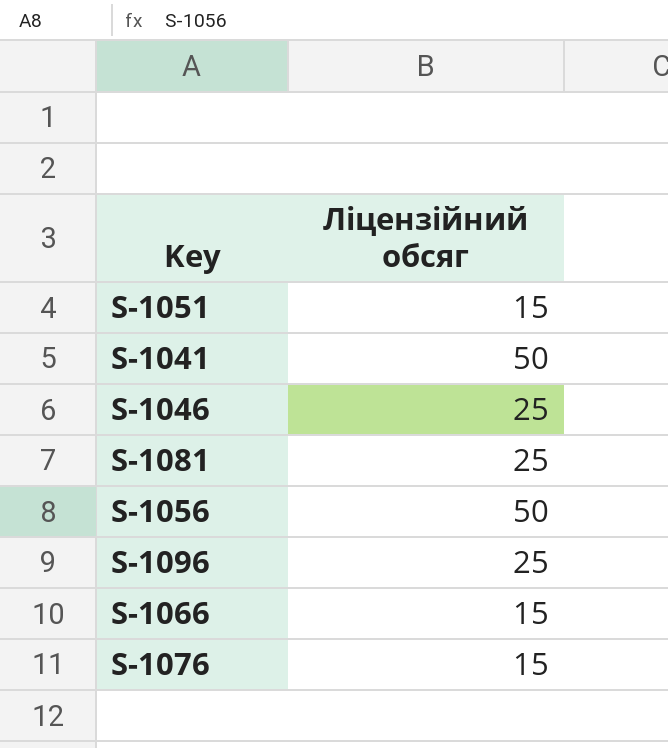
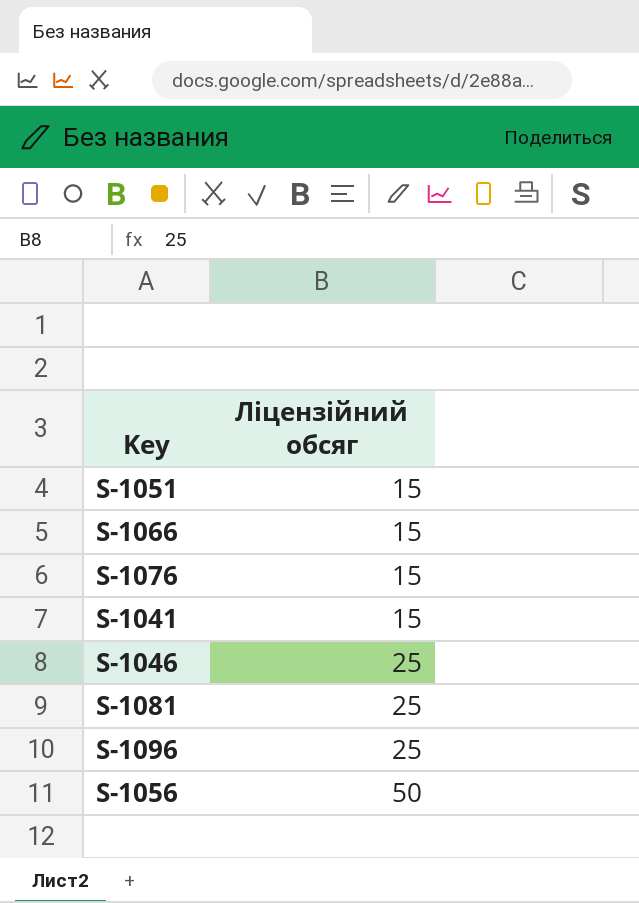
row order: none -> Ліцензійний обсяг ascending
S-1041 | Ліцензійний обсяг: 50 -> 15

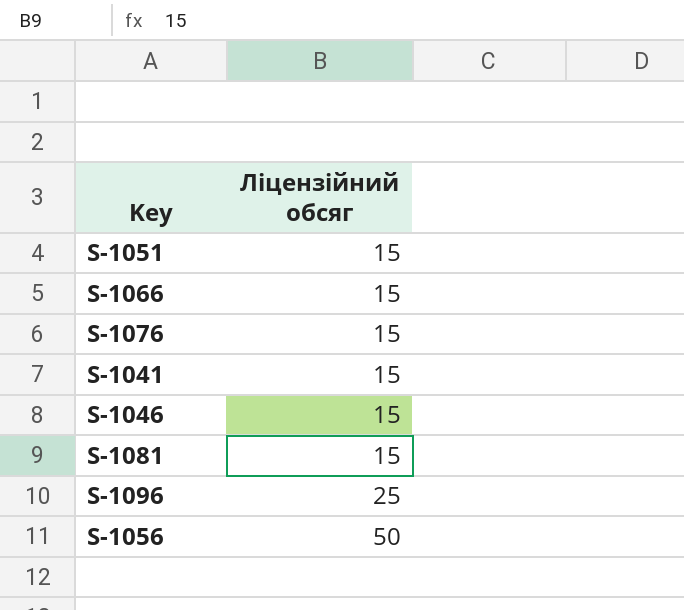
S-1046 | Ліцензійний обсяг: 25 -> 15
S-1081 | Ліцензійний обсяг: 25 -> 15

